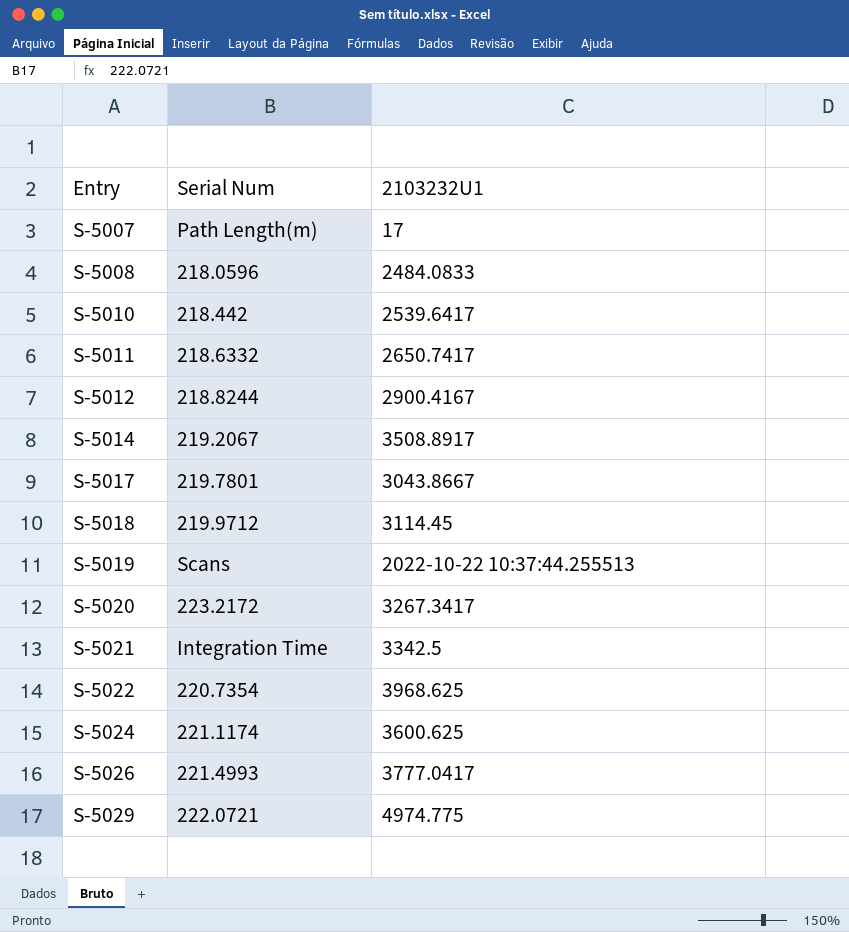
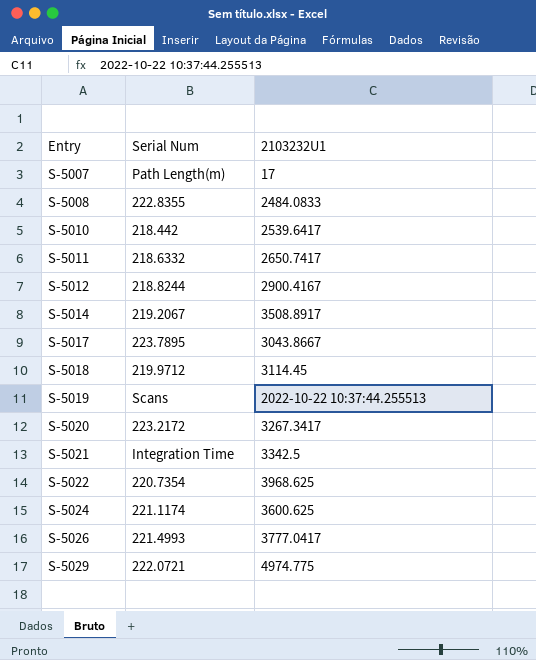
S-5008 | Serial Num: 218.0596 -> 222.8355
S-5017 | Serial Num: 219.7801 -> 223.7895

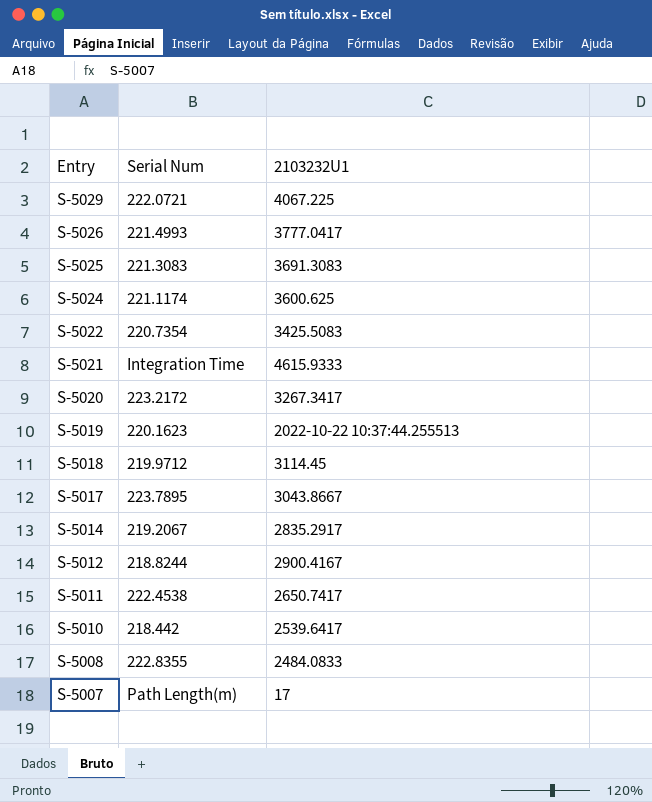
row order: Entry ascending -> Entry descending
S-5029 | 2103232U1: 4974.775 -> 4067.225
row S-5025: none -> 221.3083 | 3691.3083
S-5022 | 2103232U1: 3968.625 -> 3425.5083
S-5021 | 2103232U1: 3342.5 -> 4615.9333
S-5019 | Serial Num: Scans -> 220.1623
S-5014 | 2103232U1: 3508.8917 -> 2835.2917
S-5011 | Serial Num: 218.6332 -> 222.4538

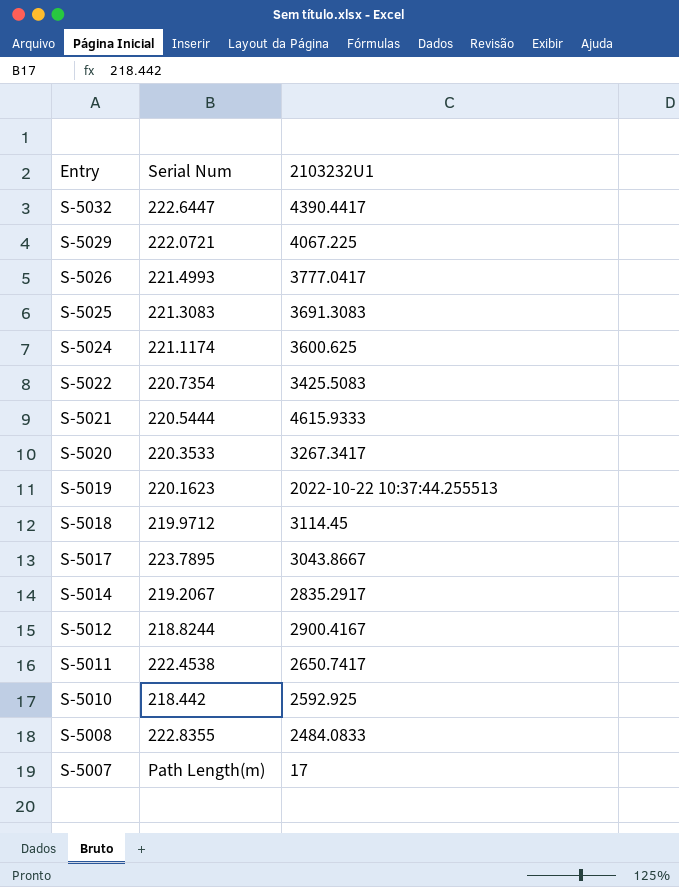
row S-5032: none -> 222.6447 | 4390.4417
S-5021 | Serial Num: Integration Time -> 220.5444
S-5020 | Serial Num: 223.2172 -> 220.3533
S-5010 | 2103232U1: 2539.6417 -> 2592.925

